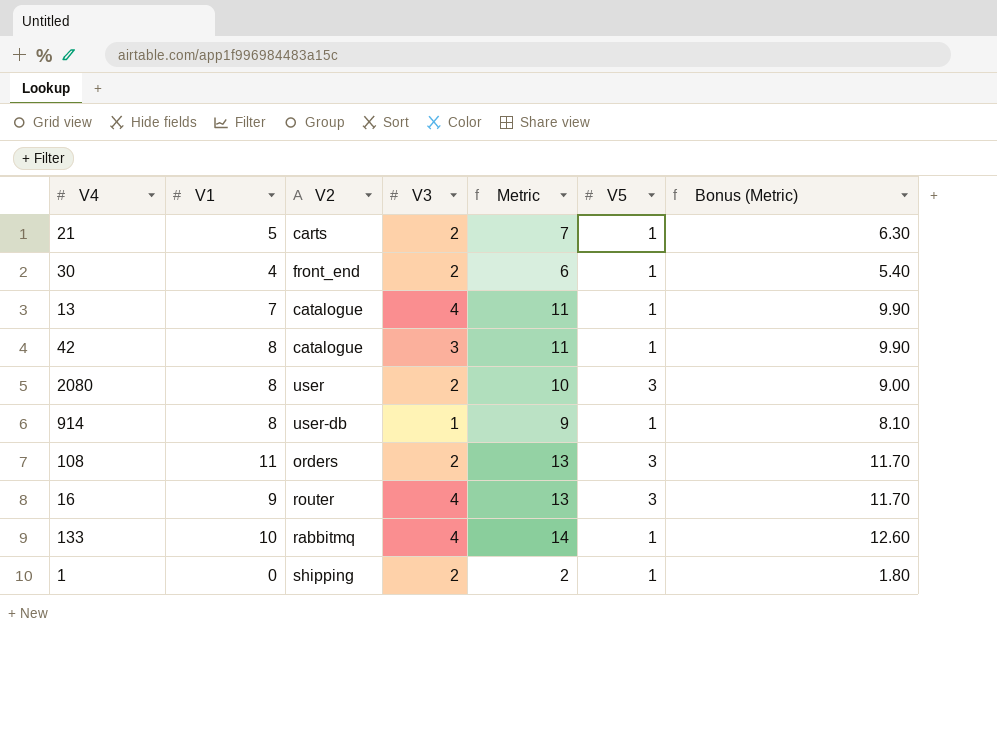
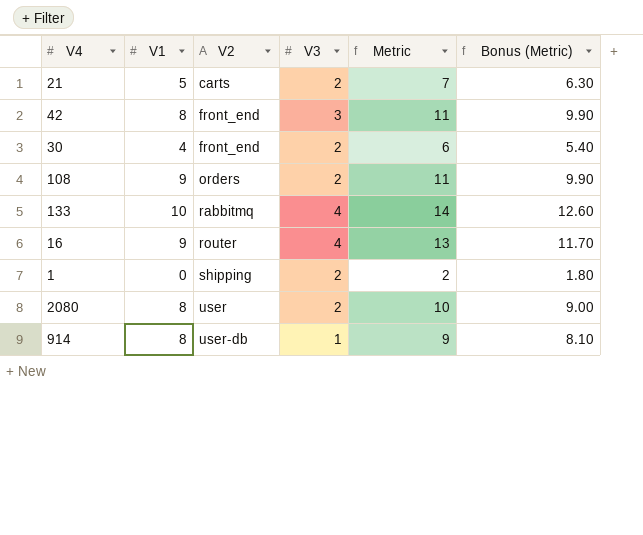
row order: none -> V2 ascending
column V5 | position: 6 -> none
row 13: 7 | catalogue | 4 | 11 | 1 | 9.90 -> none
42 | V2: catalogue -> front_end
108 | V1: 11 -> 9
108 | Metric: 13 -> 11
108 | Bonus (Metric): 11.70 -> 9.90

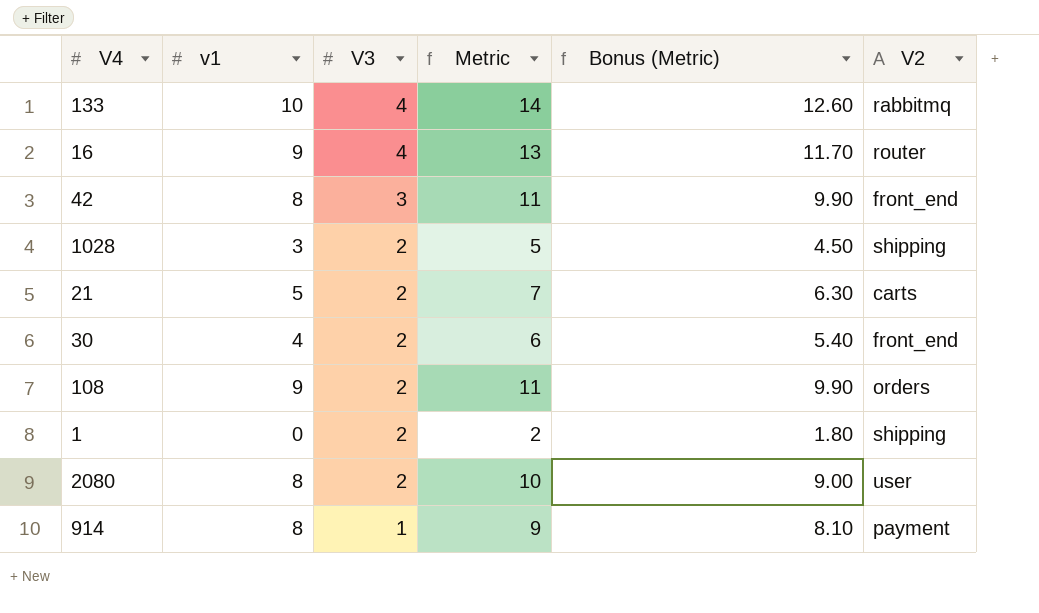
row order: V2 ascending -> V3 descending
column name: V1 -> v1
column V2 | position: 3 -> 6
row 1028: none -> 3 | 2 | 5 | 4.50 | shipping
914 | V2: user-db -> payment

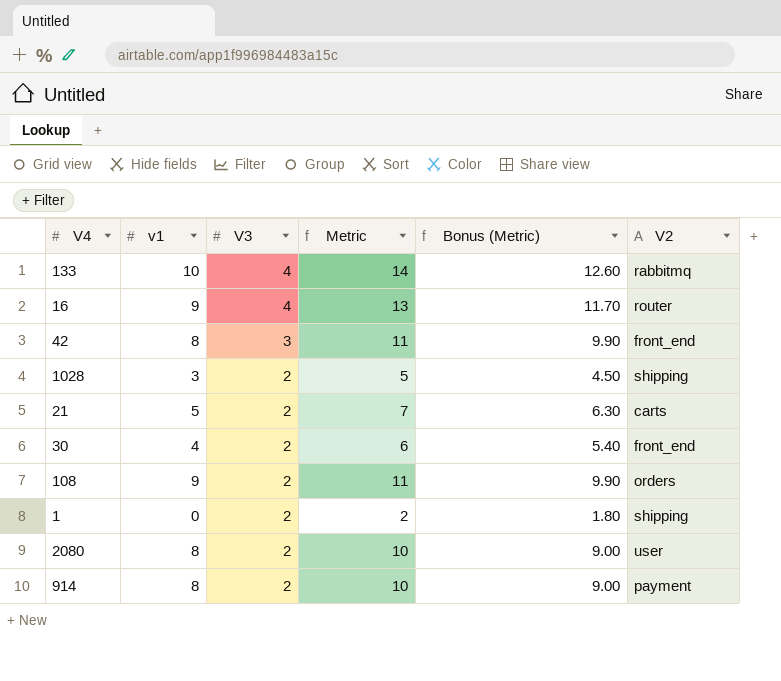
914 | V3: 1 -> 2
914 | Metric: 9 -> 10
914 | Bonus (Metric): 8.10 -> 9.00

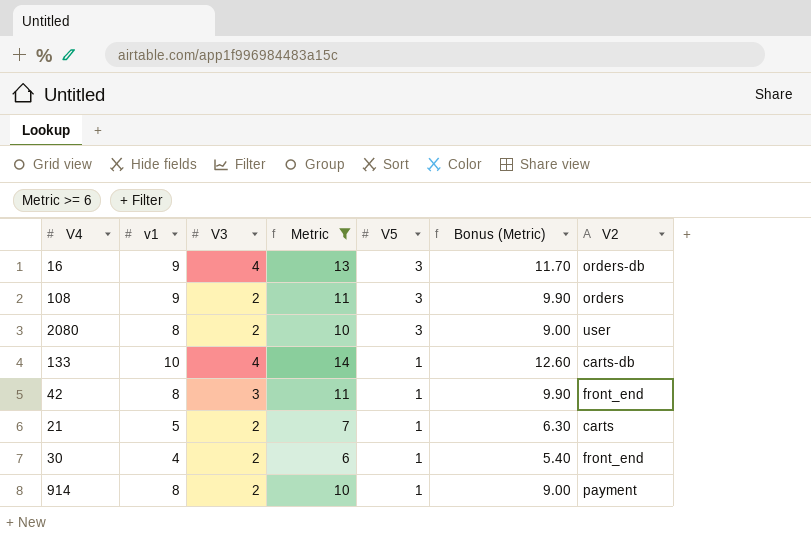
filter: none -> Metric >= 6
row order: V3 descending -> V5 descending
column V5 | position: none -> 5
16 | V2: router -> orders-db
133 | V2: rabbitmq -> carts-db

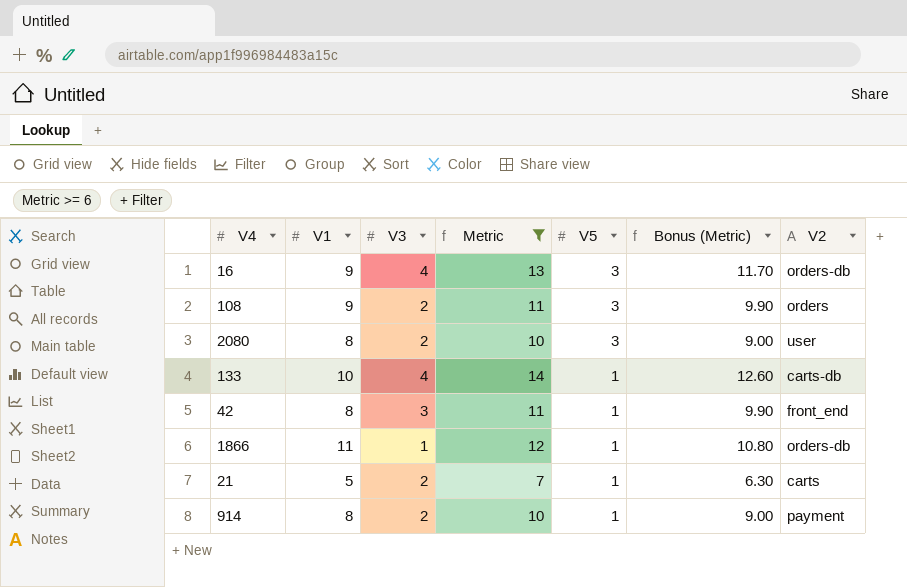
column name: v1 -> V1
row 30: 4 | 2 | 6 | 1 | 5.40 | front_end -> none
row 1866: none -> 11 | 1 | 12 | 1 | 10.80 | orders-db

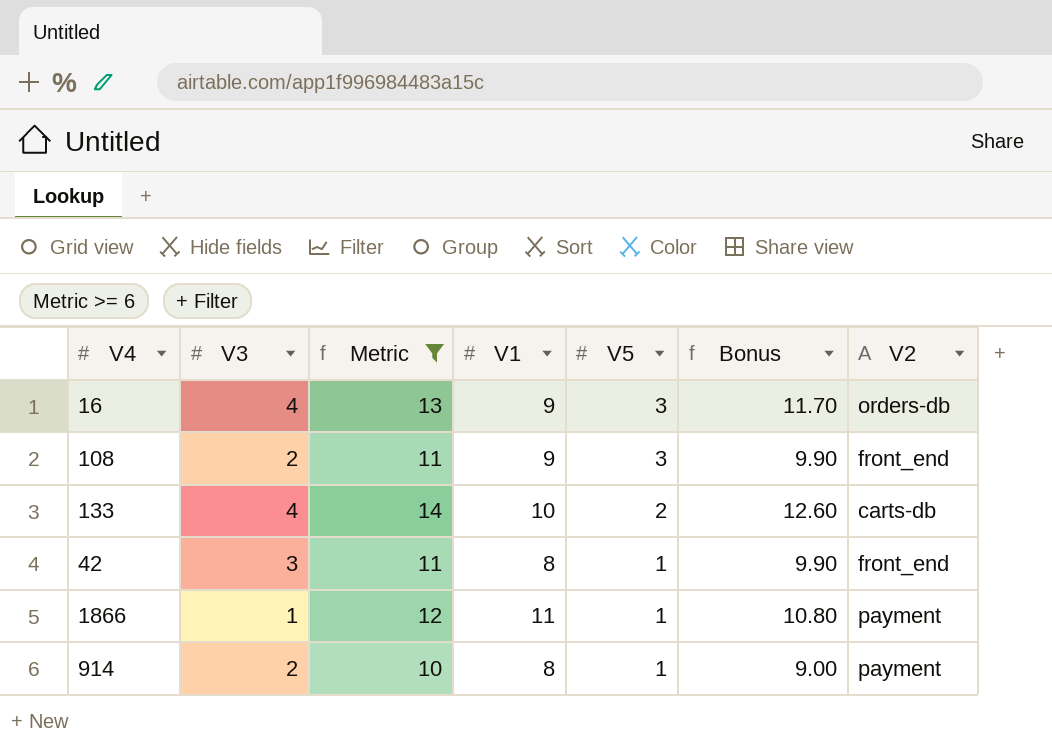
column V1 | position: 2 -> 4
column name: Bonus (Metric) -> Bonus
row 2080: 8 | 2 | 10 | 3 | 9.00 | user -> none
row 21: 5 | 2 | 7 | 1 | 6.30 | carts -> none
108 | V2: orders -> front_end
133 | V5: 1 -> 2
1866 | V2: orders-db -> payment

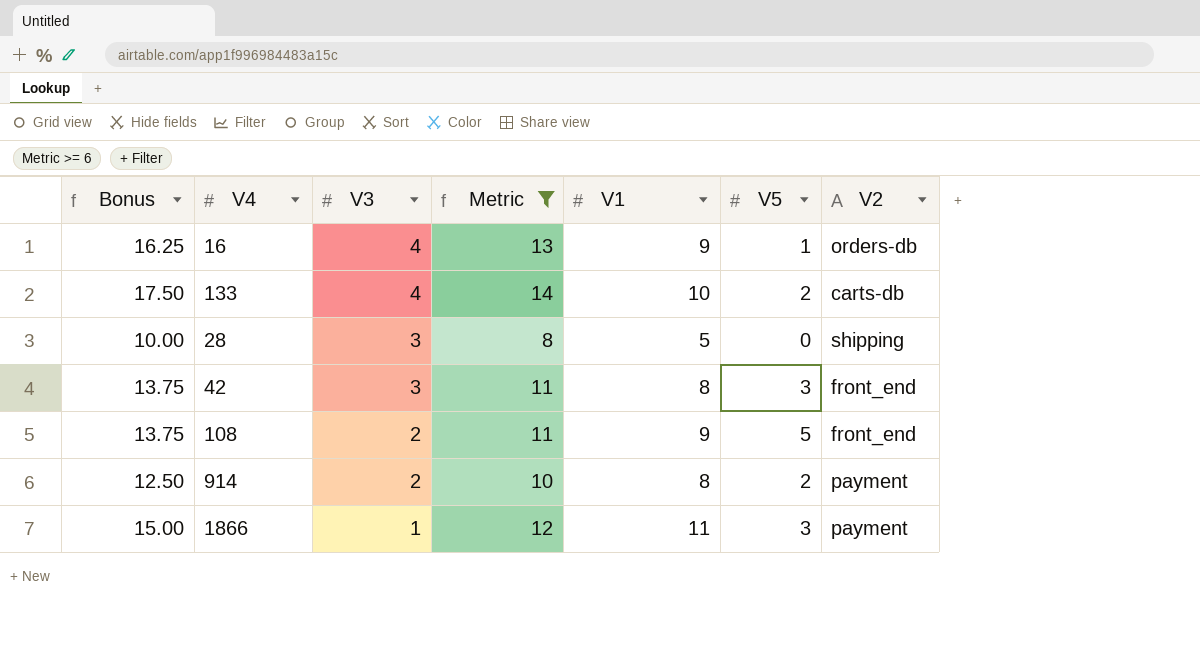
row order: V5 descending -> V3 descending
column Bonus | formula: [Metric] * 0.9 -> [Metric] * 1.25
column Bonus | position: 6 -> 1
16 | V5: 3 -> 1
row 28: none -> 10.00 | 3 | 8 | 5 | 0 | shipping
42 | V5: 1 -> 3
108 | V5: 3 -> 5
914 | V5: 1 -> 2
1866 | V5: 1 -> 3

